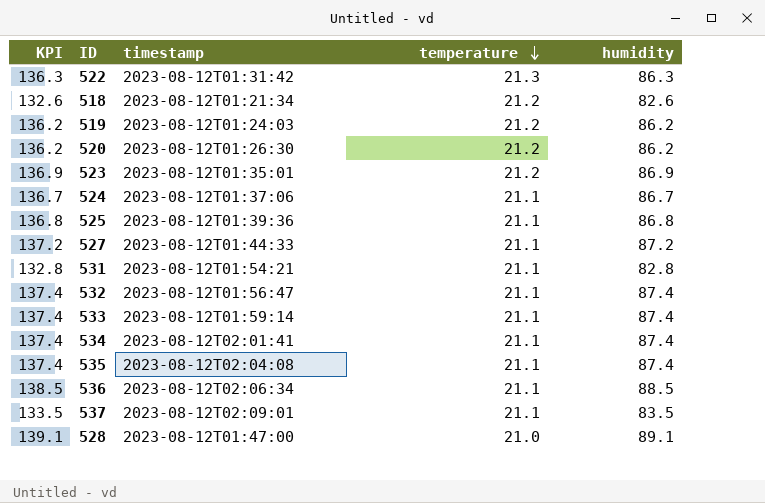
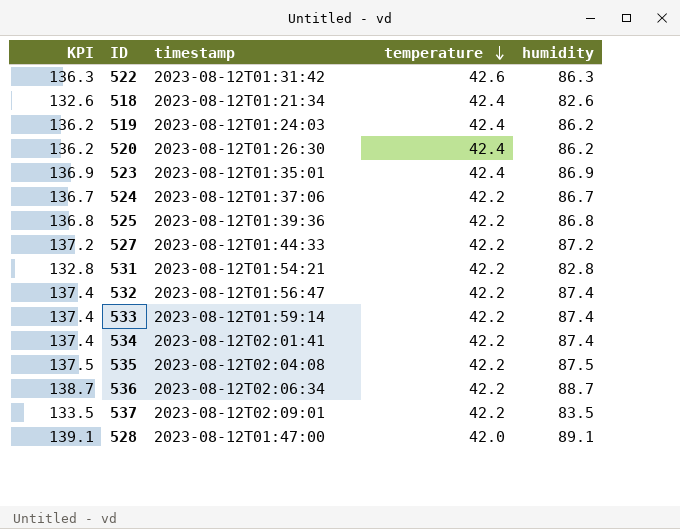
522 | temperature: 21.3 -> 42.6
518 | temperature: 21.2 -> 42.4
519 | temperature: 21.2 -> 42.4
520 | temperature: 21.2 -> 42.4
523 | temperature: 21.2 -> 42.4
524 | temperature: 21.1 -> 42.2
525 | temperature: 21.1 -> 42.2
527 | temperature: 21.1 -> 42.2
531 | temperature: 21.1 -> 42.2
532 | temperature: 21.1 -> 42.2
533 | temperature: 21.1 -> 42.2
534 | temperature: 21.1 -> 42.2
535 | KPI: 137.4 -> 137.5
535 | temperature: 21.1 -> 42.2
535 | humidity: 87.4 -> 87.5
536 | KPI: 138.5 -> 138.7
536 | temperature: 21.1 -> 42.2
536 | humidity: 88.5 -> 88.7
537 | temperature: 21.1 -> 42.2
528 | temperature: 21.0 -> 42.0

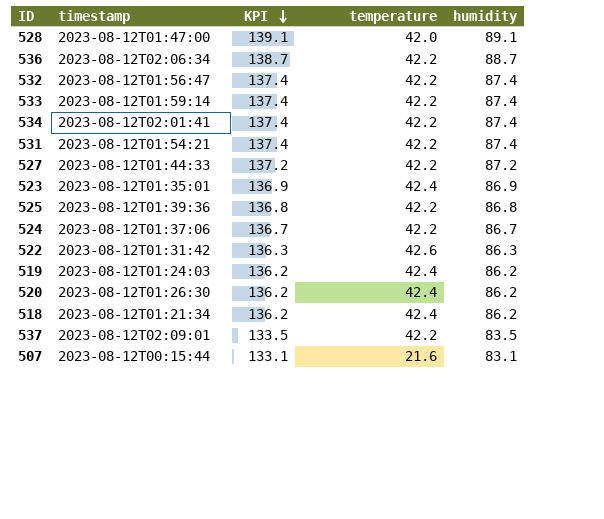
row order: temperature descending -> KPI descending
column KPI | position: 1 -> 3
row 535: 137.5 | 2023-08-12T02:04:08 | 42.2 | 87.5 -> none
531 | KPI: 132.8 -> 137.4
531 | humidity: 82.8 -> 87.4
518 | KPI: 132.6 -> 136.2
518 | humidity: 82.6 -> 86.2
row 507: none -> 2023-08-12T00:15:44 | 133.1 | 21.6 | 83.1

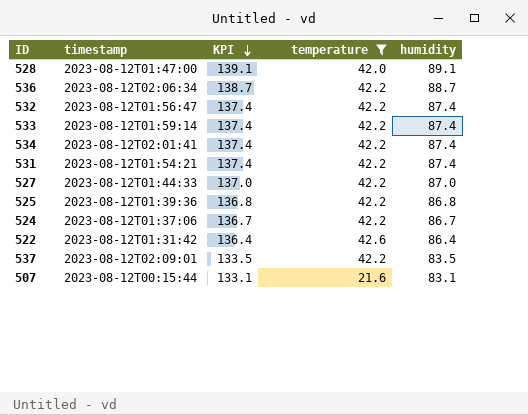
filter: none -> temperature != 42.4
527 | KPI: 137.2 -> 137.0
527 | humidity: 87.2 -> 87.0
522 | KPI: 136.3 -> 136.4
522 | humidity: 86.3 -> 86.4

